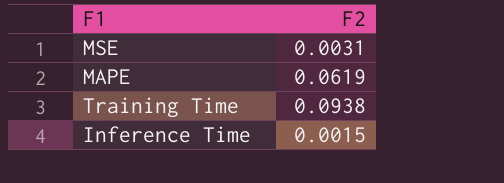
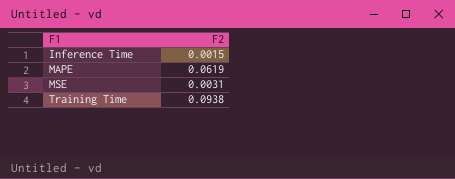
row order: none -> F1 ascending

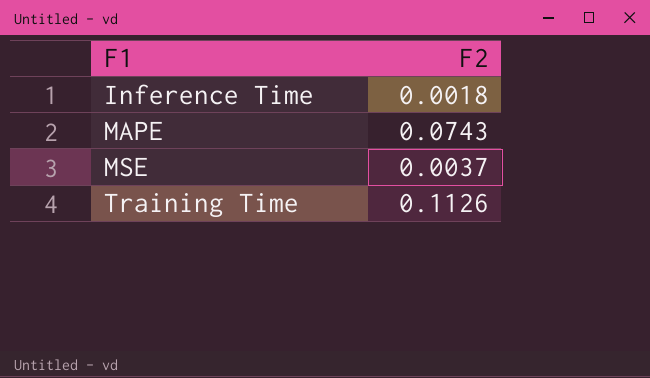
Inference Time | F2: 0.0015 -> 0.0018
MAPE | F2: 0.0619 -> 0.0743
MSE | F2: 0.0031 -> 0.0037
Training Time | F2: 0.0938 -> 0.1126

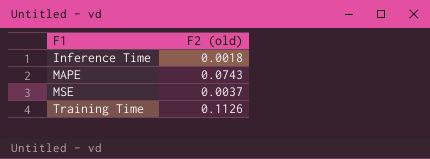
column name: F2 -> F2 (old)

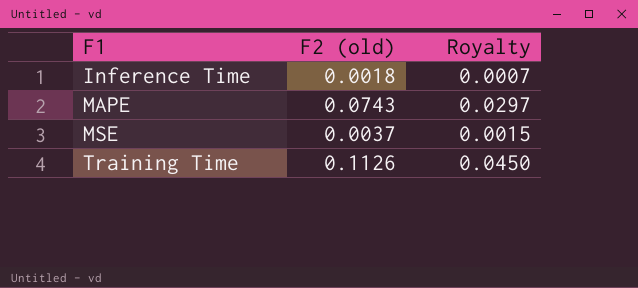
column Royalty | formula: none -> [F2 (old)] * 0.4

